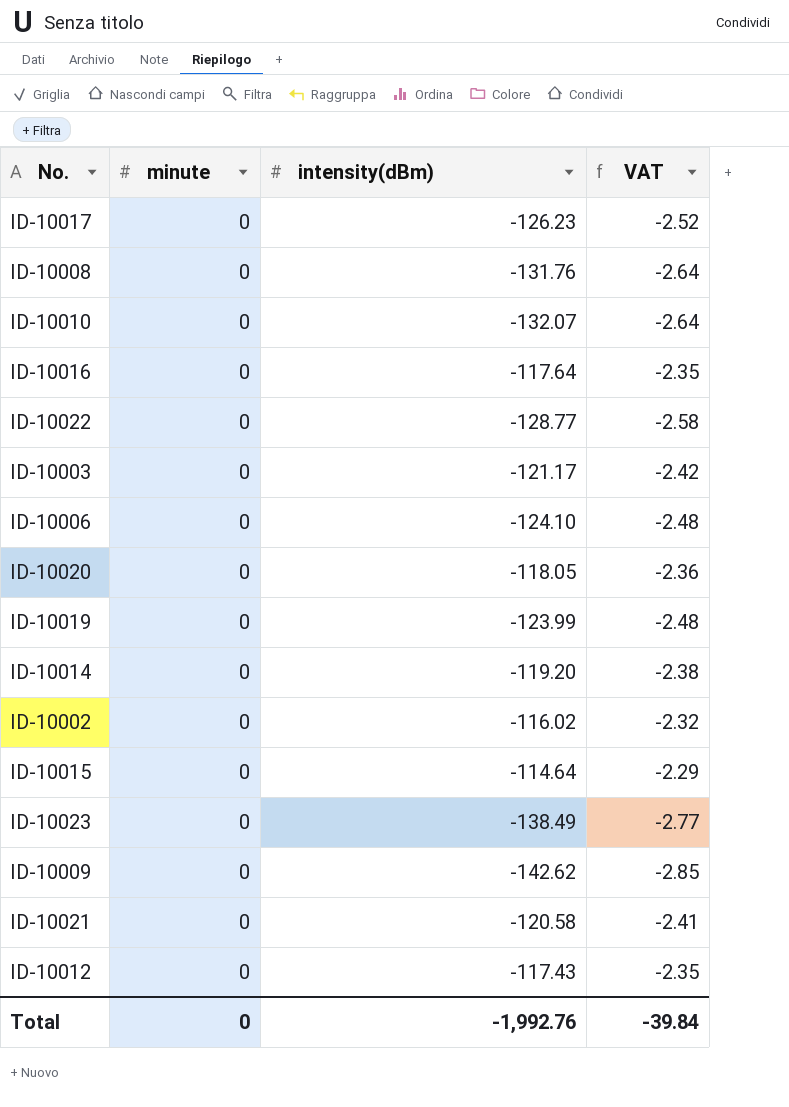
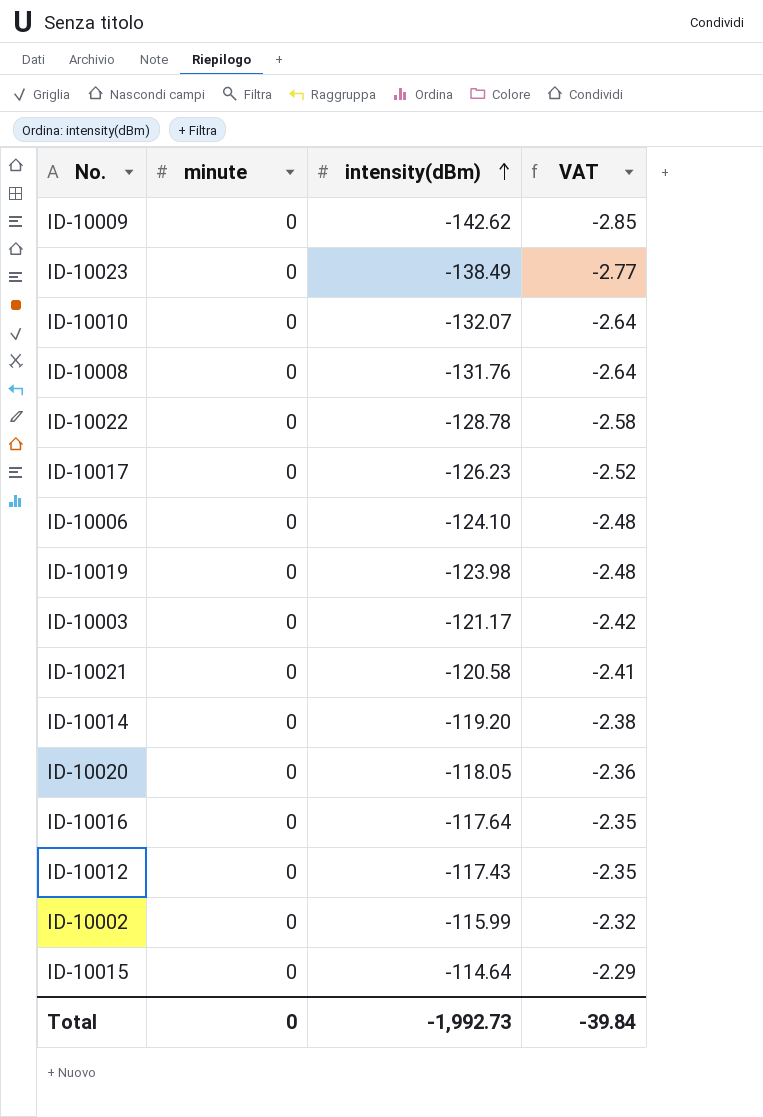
row order: none -> intensity(dBm) ascending
ID-10022 | intensity(dBm): -128.77 -> -128.78
ID-10019 | intensity(dBm): -123.99 -> -123.98
ID-10002 | intensity(dBm): -116.02 -> -115.99
Total | intensity(dBm): -1,992.76 -> -1,992.73

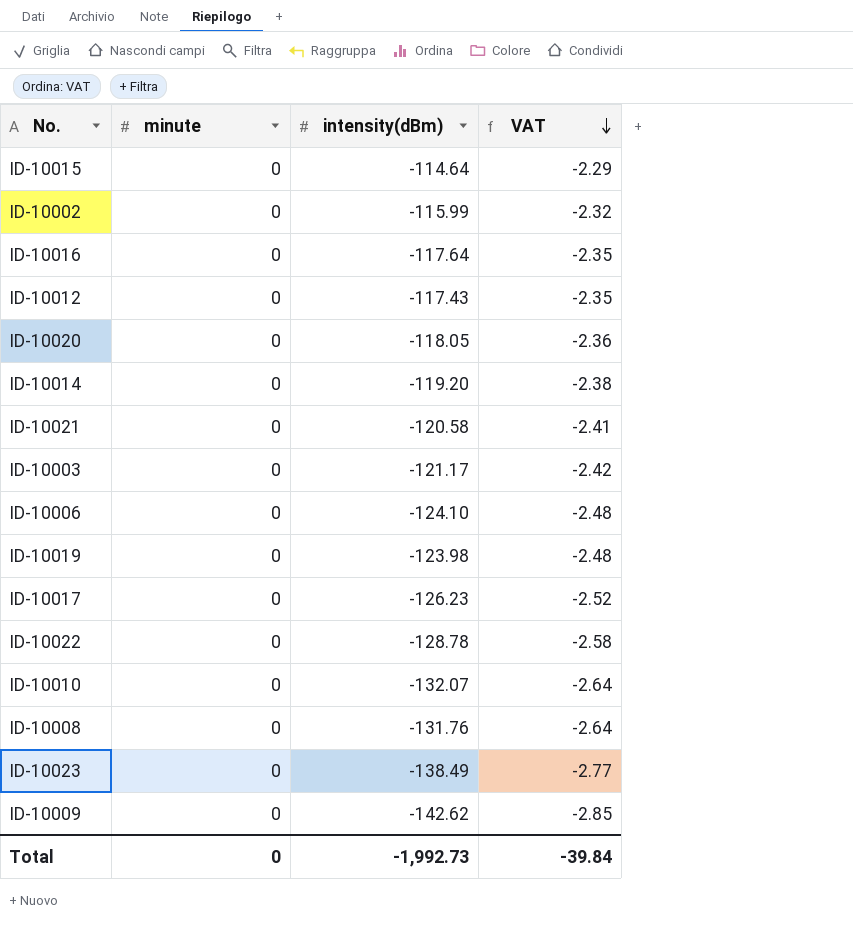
row order: intensity(dBm) ascending -> VAT descending

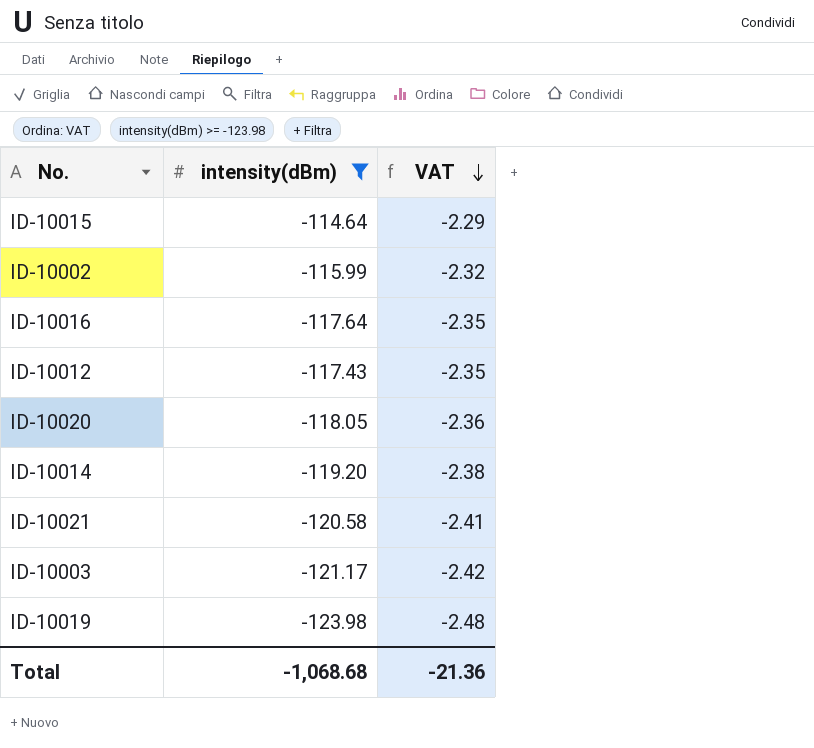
filter: none -> intensity(dBm) >= -123.98
column minute | position: 2 -> none
Total | intensity(dBm): -1,992.73 -> -1,068.68
Total | VAT: -39.84 -> -21.36

